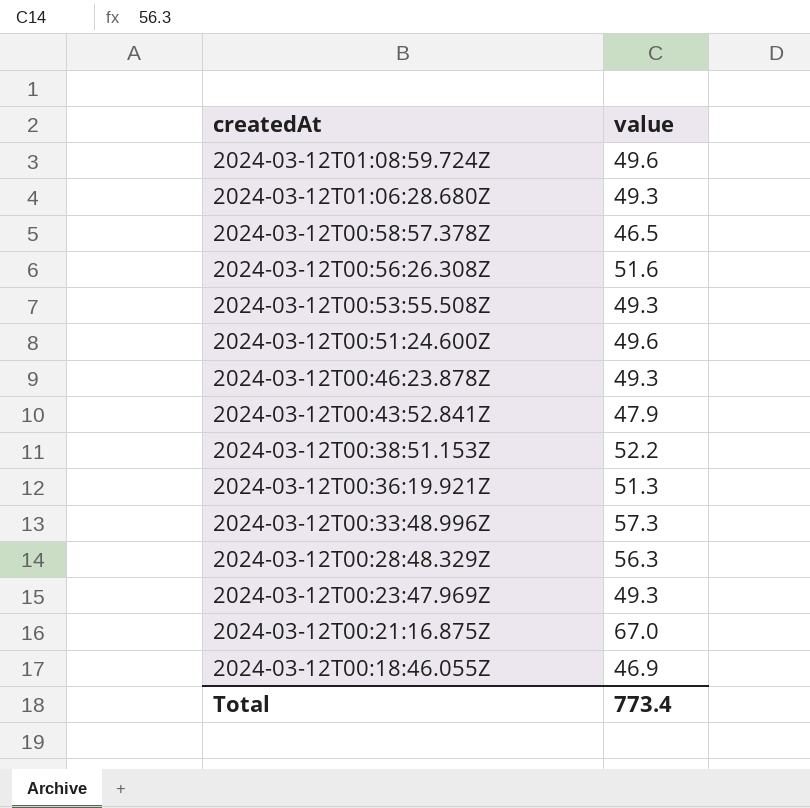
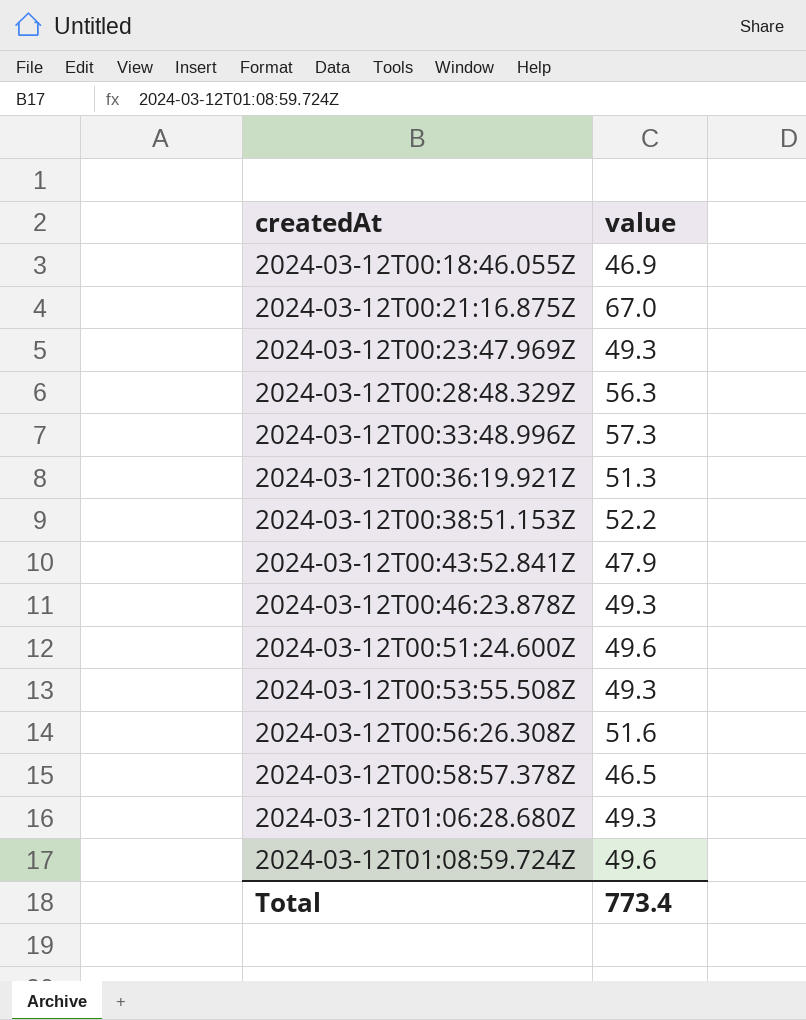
row order: createdAt descending -> createdAt ascending

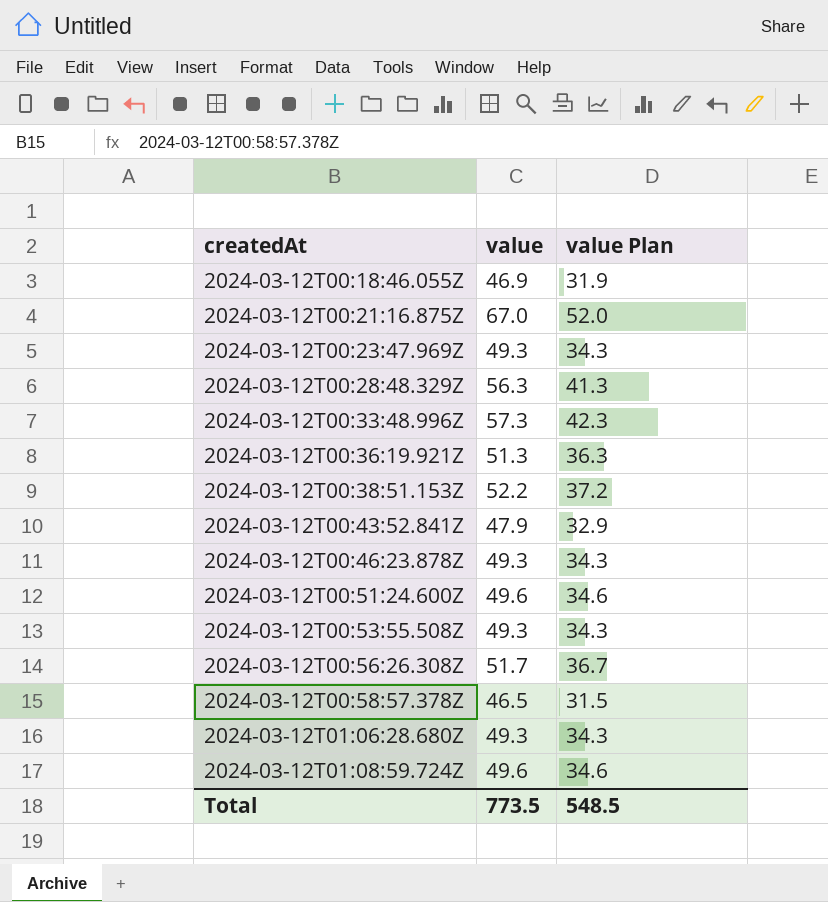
column value Plan | formula: none -> [value] - 15
2024-03-12T00:56:26.308Z | value: 51.6 -> 51.7
Total | value: 773.4 -> 773.5

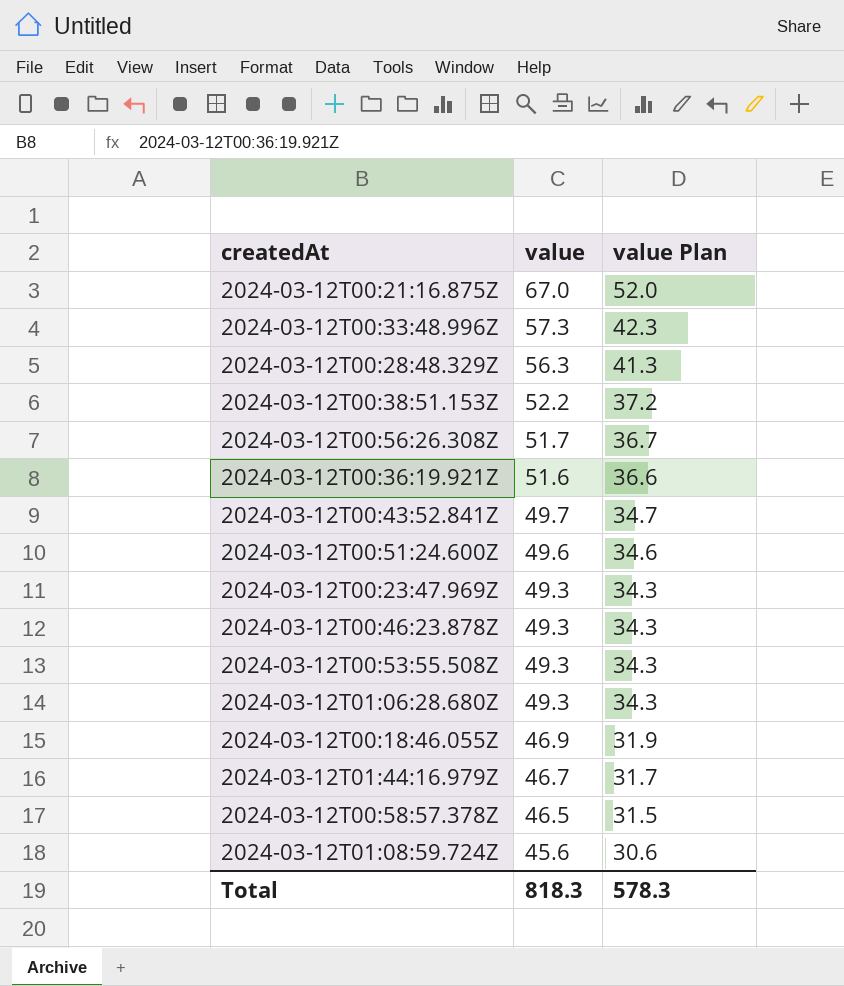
row order: createdAt ascending -> value descending
2024-03-12T00:36:19.921Z | value: 51.3 -> 51.6
2024-03-12T00:36:19.921Z | value Plan: 36.3 -> 36.6
2024-03-12T00:43:52.841Z | value: 47.9 -> 49.7
2024-03-12T00:43:52.841Z | value Plan: 32.9 -> 34.7
row 2024-03-12T01:44:16.979Z: none -> 46.7 | 31.7
2024-03-12T01:08:59.724Z | value: 49.6 -> 45.6
2024-03-12T01:08:59.724Z | value Plan: 34.6 -> 30.6
Total | value: 773.5 -> 818.3
Total | value Plan: 548.5 -> 578.3

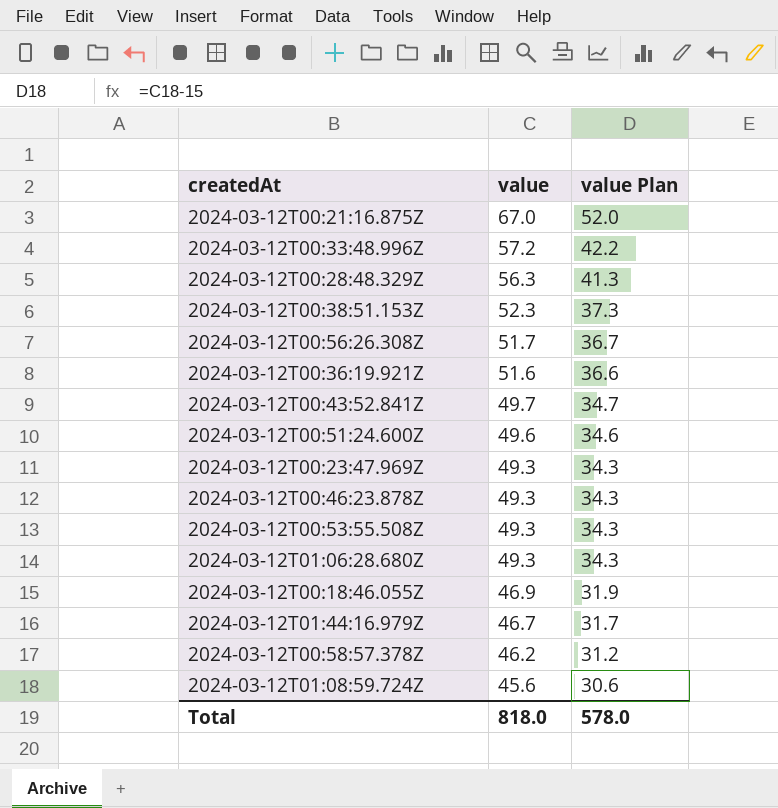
2024-03-12T00:33:48.996Z | value: 57.3 -> 57.2
2024-03-12T00:33:48.996Z | value Plan: 42.3 -> 42.2
2024-03-12T00:38:51.153Z | value: 52.2 -> 52.3
2024-03-12T00:38:51.153Z | value Plan: 37.2 -> 37.3
2024-03-12T00:58:57.378Z | value: 46.5 -> 46.2
2024-03-12T00:58:57.378Z | value Plan: 31.5 -> 31.2
Total | value: 818.3 -> 818.0
Total | value Plan: 578.3 -> 578.0

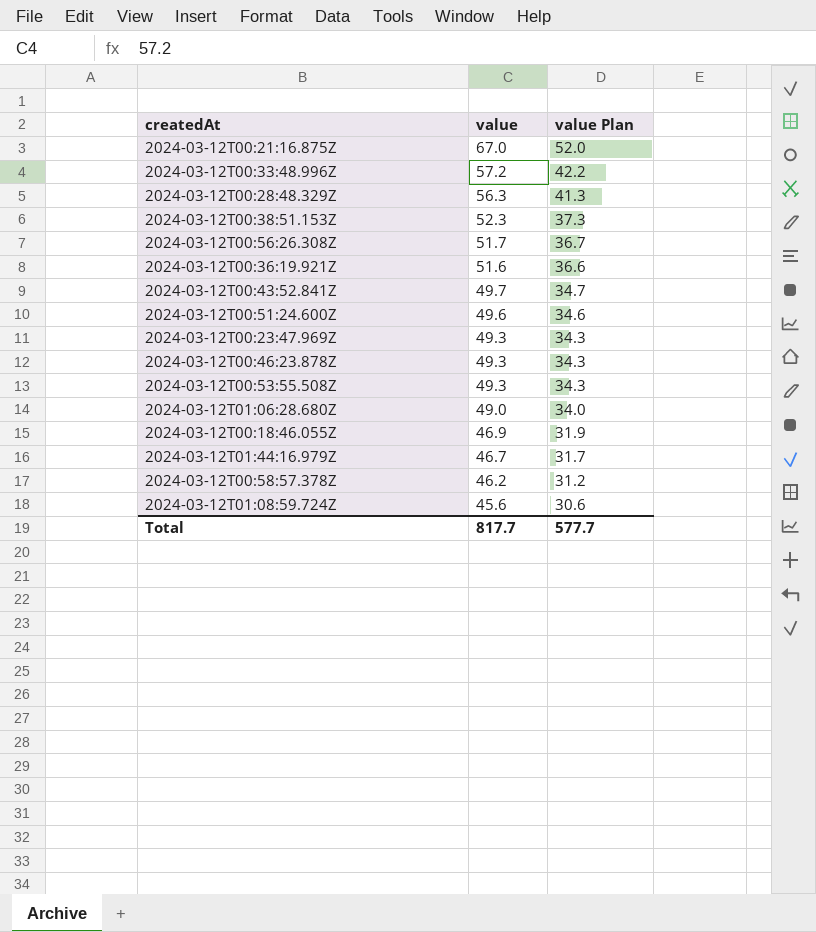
2024-03-12T01:06:28.680Z | value: 49.3 -> 49.0
2024-03-12T01:06:28.680Z | value Plan: 34.3 -> 34.0
Total | value: 818.0 -> 817.7
Total | value Plan: 578.0 -> 577.7

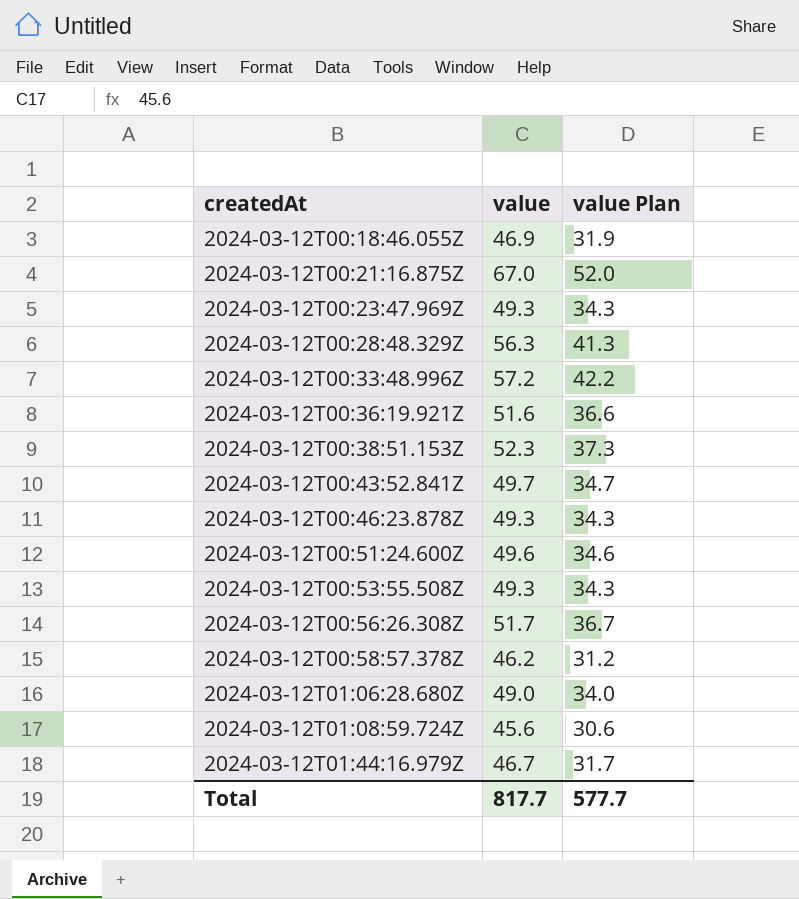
row order: value descending -> createdAt ascending

